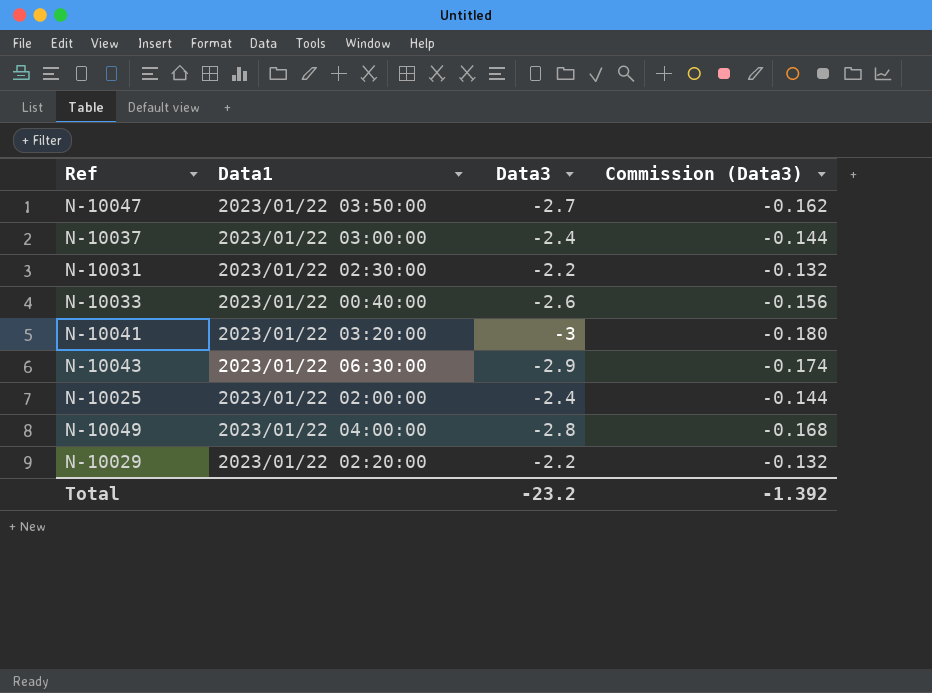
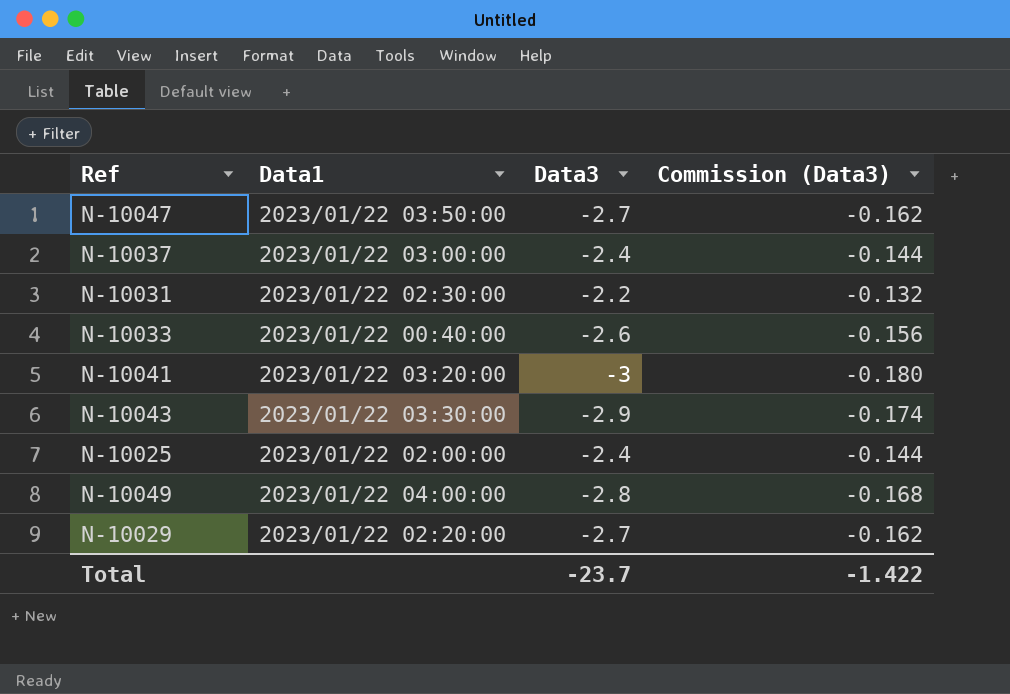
N-10043 | Data1: 2023/01/22 06:30:00 -> 2023/01/22 03:30:00
N-10029 | Data3: -2.2 -> -2.7
N-10029 | Commission (Data3): -0.132 -> -0.162
Total | Data3: -23.2 -> -23.7
Total | Commission (Data3): -1.392 -> -1.422

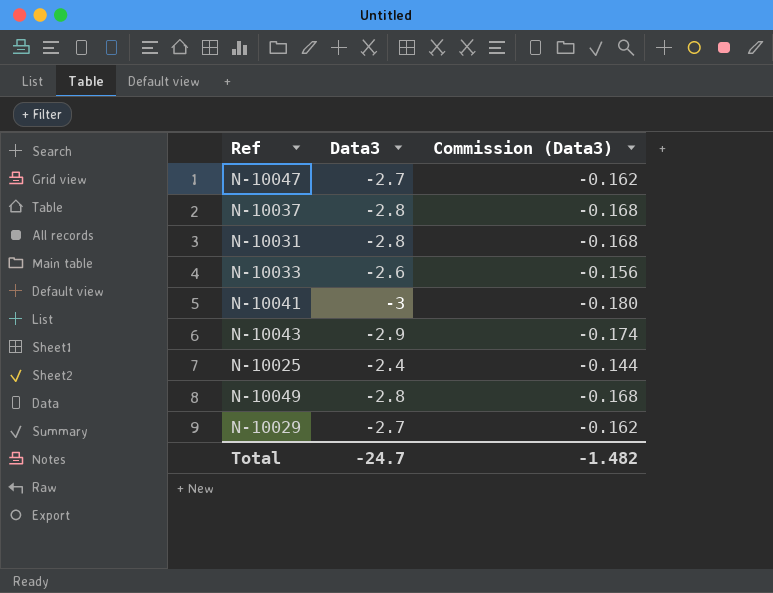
column Data1 | position: 2 -> none
N-10037 | Data3: -2.4 -> -2.8
N-10037 | Commission (Data3): -0.144 -> -0.168
N-10031 | Data3: -2.2 -> -2.8
N-10031 | Commission (Data3): -0.132 -> -0.168
Total | Data3: -23.7 -> -24.7
Total | Commission (Data3): -1.422 -> -1.482

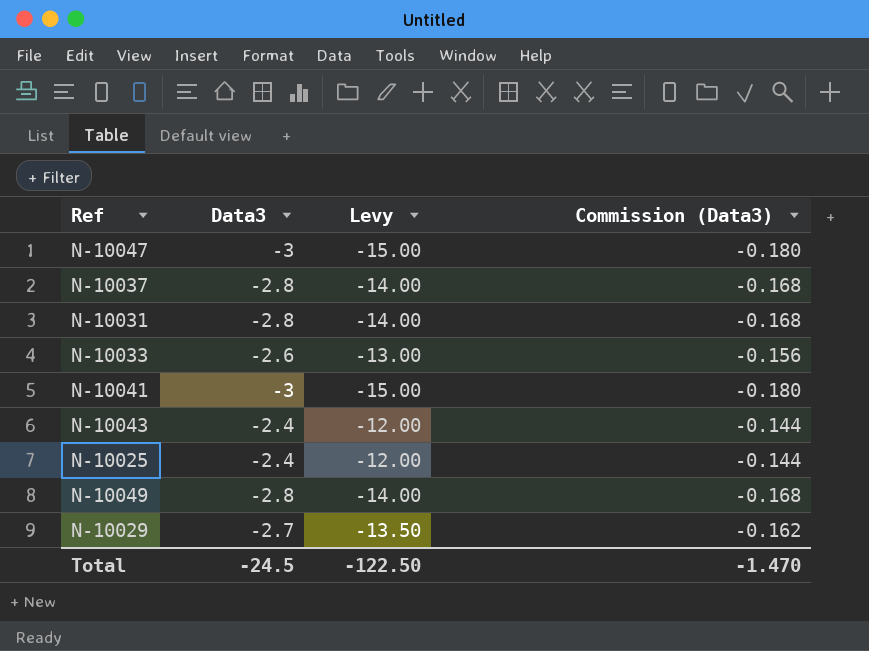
column Levy | formula: none -> [Data3] * 5
N-10047 | Data3: -2.7 -> -3
N-10047 | Commission (Data3): -0.162 -> -0.180
N-10043 | Data3: -2.9 -> -2.4
N-10043 | Commission (Data3): -0.174 -> -0.144
Total | Data3: -24.7 -> -24.5
Total | Commission (Data3): -1.482 -> -1.470

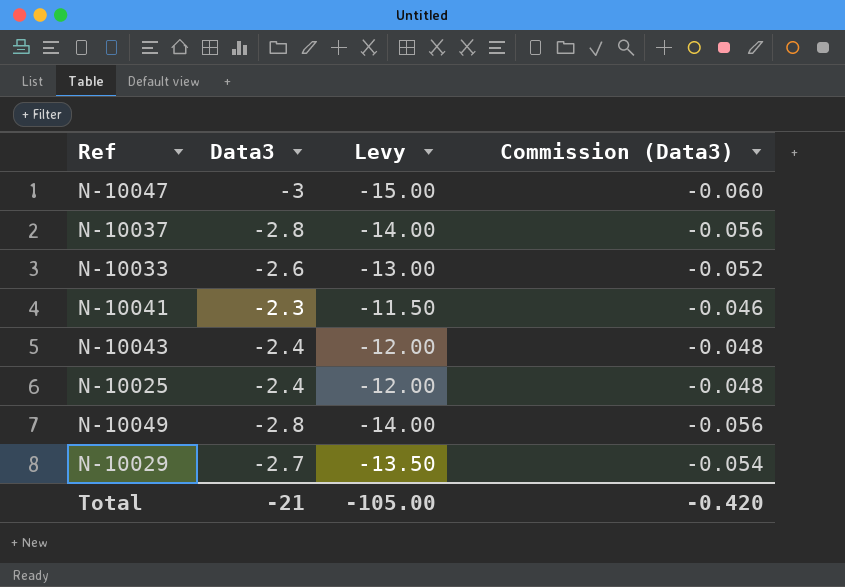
column Commission (Data3) | formula: [Data3] * 0.06 -> [Data3] * 0.02
row N-10031: -2.8 | -14.00 | -0.168 -> none
N-10041 | Data3: -3 -> -2.3
N-10041 | Levy: -15.00 -> -11.50
Total | Data3: -24.5 -> -21
Total | Levy: -122.50 -> -105.00
Total | Commission (Data3): -1.470 -> -0.420

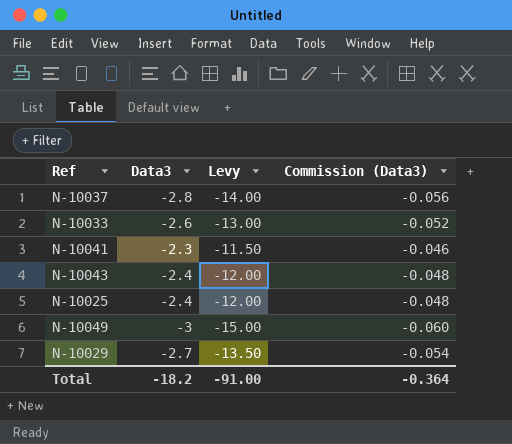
row N-10047: -3 | -15.00 | -0.060 -> none
N-10049 | Data3: -2.8 -> -3
N-10049 | Levy: -14.00 -> -15.00
N-10049 | Commission (Data3): -0.056 -> -0.060
Total | Data3: -21 -> -18.2
Total | Levy: -105.00 -> -91.00
Total | Commission (Data3): -0.420 -> -0.364

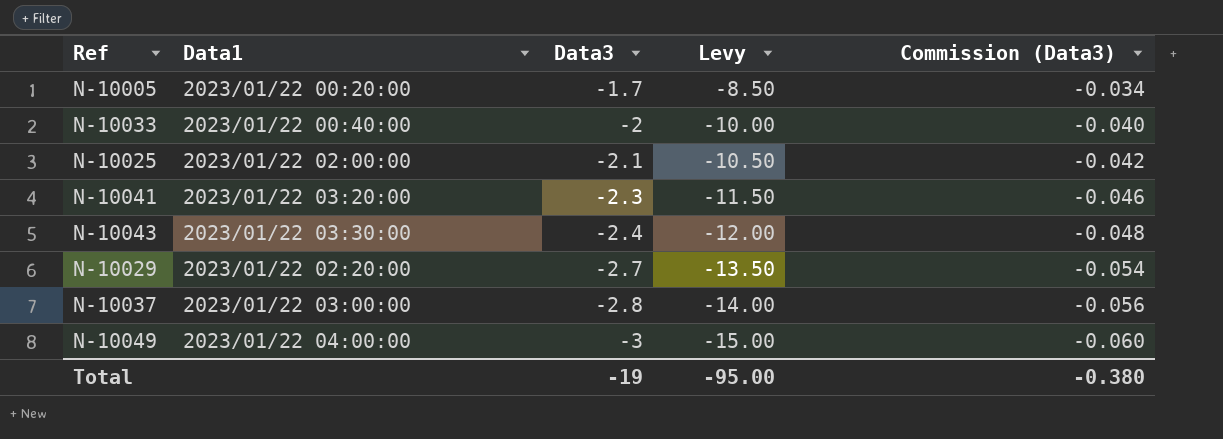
row order: none -> Data3 descending
column Data1 | position: none -> 2
row N-10005: none -> 2023/01/22 00:20:00 | -1.7 | -8.50 | -0.034
N-10033 | Data3: -2.6 -> -2
N-10033 | Levy: -13.00 -> -10.00
N-10033 | Commission (Data3): -0.052 -> -0.040
N-10025 | Data3: -2.4 -> -2.1
N-10025 | Levy: -12.00 -> -10.50
N-10025 | Commission (Data3): -0.048 -> -0.042
Total | Data3: -18.2 -> -19
Total | Levy: -91.00 -> -95.00
Total | Commission (Data3): -0.364 -> -0.380

